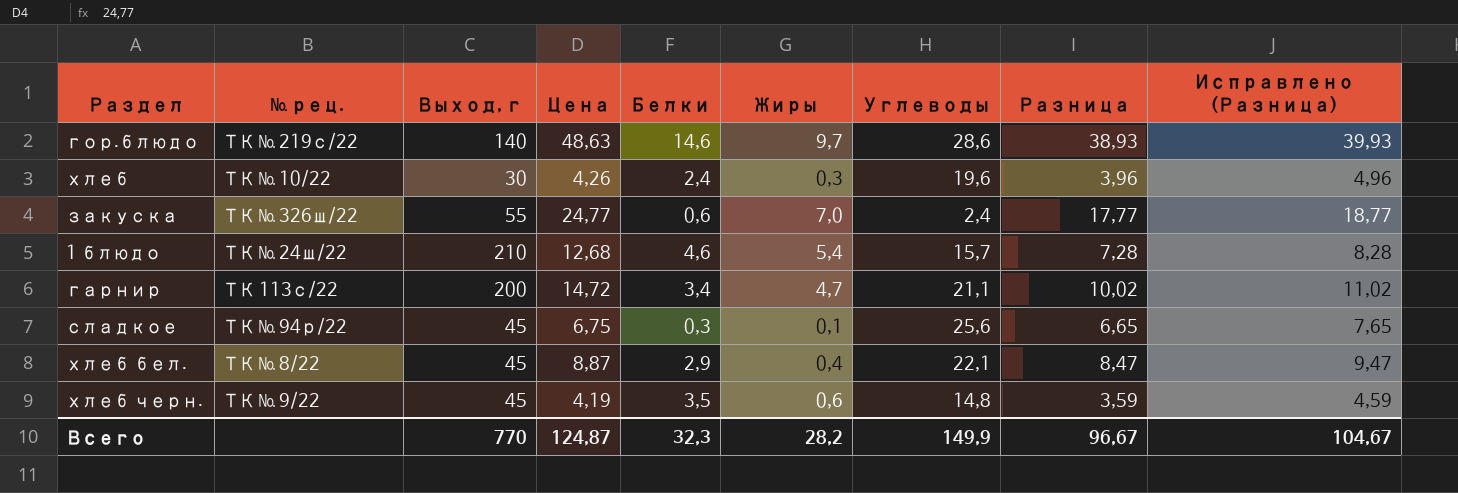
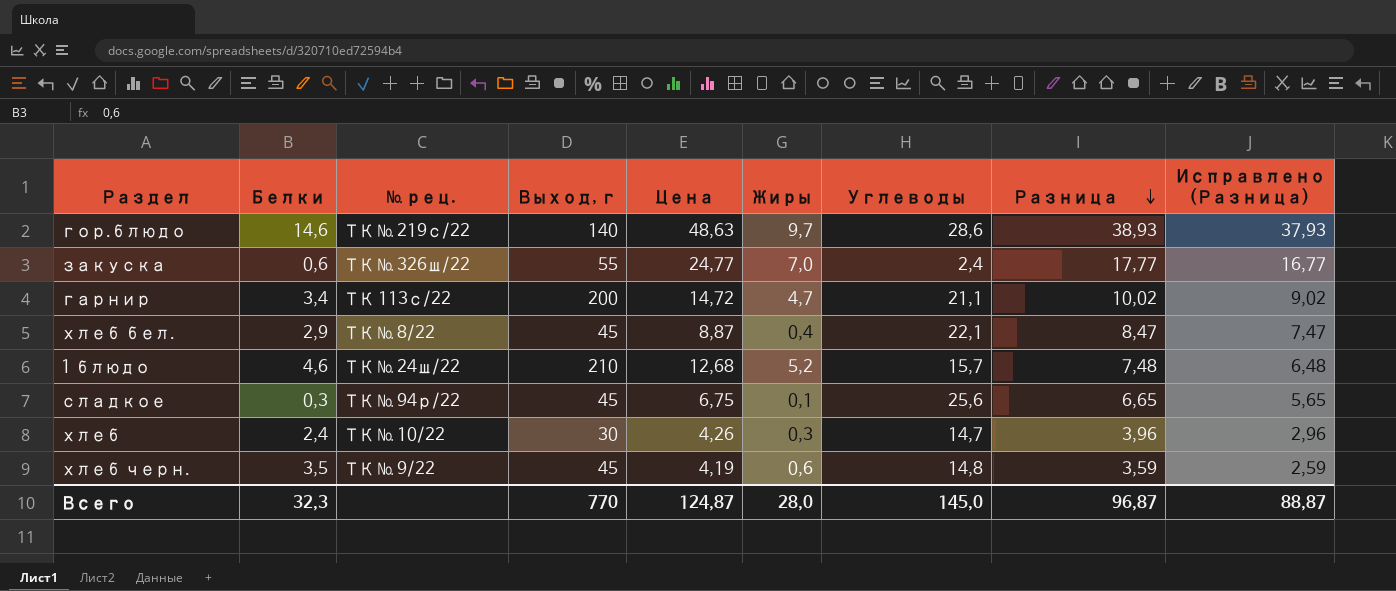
row order: none -> Разница descending
column Белки | position: 5 -> 2
column Исправлено (Разница) | formula: [Разница] + 1 -> [Разница] - 1
1 блюдо | Жиры: 5,4 -> 5,2
1 блюдо | Разница: 7,28 -> 7,48
хлеб | Углеводы: 19,6 -> 14,7
Всего | Жиры: 28,2 -> 28,0
Всего | Углеводы: 149,9 -> 145,0
Всего | Разница: 96,67 -> 96,87
Всего | Исправлено (Разница): 104,67 -> 88,87

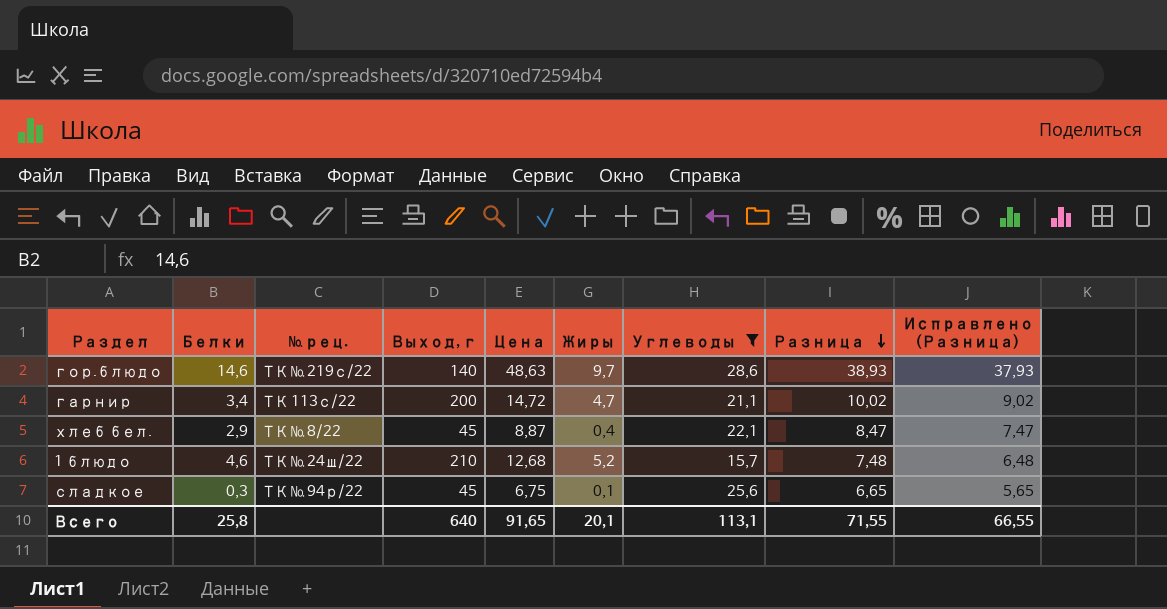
filter: none -> Углеводы >= 15,7
Всего | Белки: 32,3 -> 25,8
Всего | Выход, г: 770 -> 640
Всего | Цена: 124,87 -> 91,65
Всего | Жиры: 28,0 -> 20,1
Всего | Углеводы: 145,0 -> 113,1
Всего | Разница: 96,87 -> 71,55
Всего | Исправлено (Разница): 88,87 -> 66,55

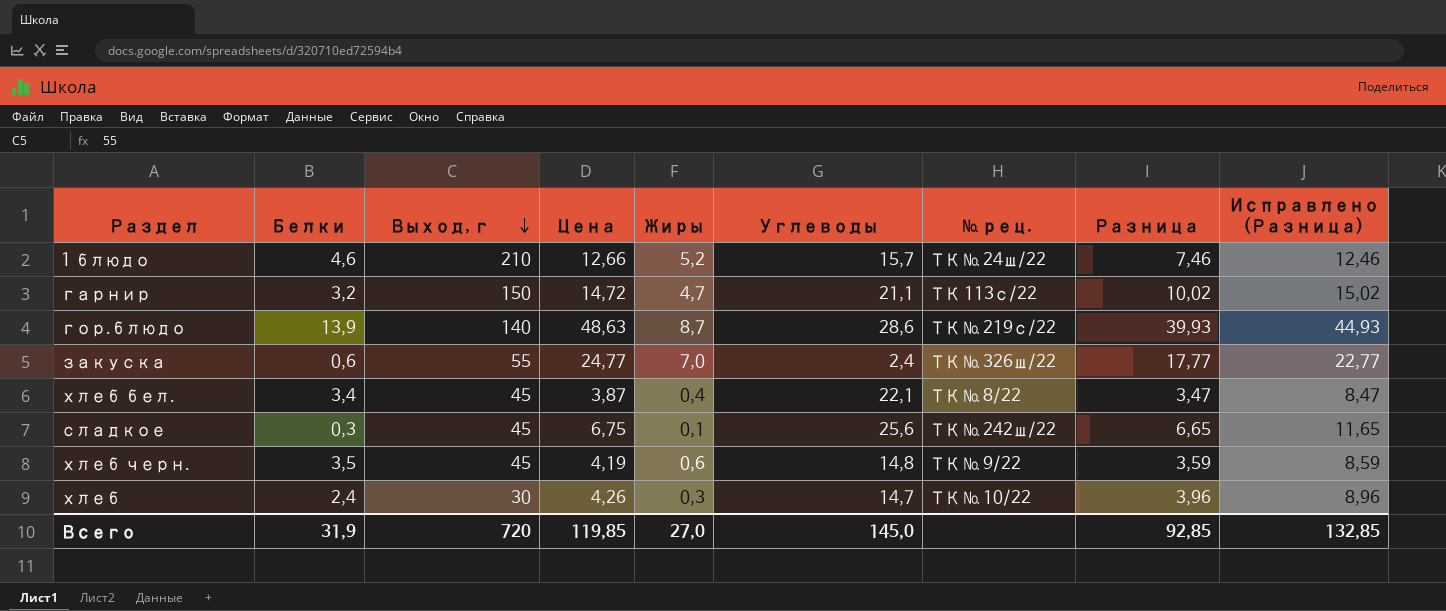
filter: Углеводы >= 15,7 -> none
row order: Разница descending -> Выход, г descending
column № рец. | position: 3 -> 7
column Исправлено (Разница) | formula: [Разница] - 1 -> [Разница] + 5
1 блюдо | Цена: 12,68 -> 12,66
1 блюдо | Разница: 7,48 -> 7,46
гарнир | Белки: 3,4 -> 3,2
гарнир | Выход, г: 200 -> 150
гор.блюдо | Белки: 14,6 -> 13,9
гор.блюдо | Жиры: 9,7 -> 8,7
гор.блюдо | Разница: 38,93 -> 39,93
хлеб бел. | Белки: 2,9 -> 3,4
хлеб бел. | Цена: 8,87 -> 3,87
хлеб бел. | Разница: 8,47 -> 3,47
сладкое | № рец.: ТК № 94р/22 -> ТК № 242ш/22
Всего | Белки: 25,8 -> 31,9
Всего | Выход, г: 640 -> 720
Всего | Цена: 91,65 -> 119,85
Всего | Жиры: 20,1 -> 27,0
Всего | Углеводы: 113,1 -> 145,0
Всего | Разница: 71,55 -> 92,85
Всего | Исправлено (Разница): 66,55 -> 132,85

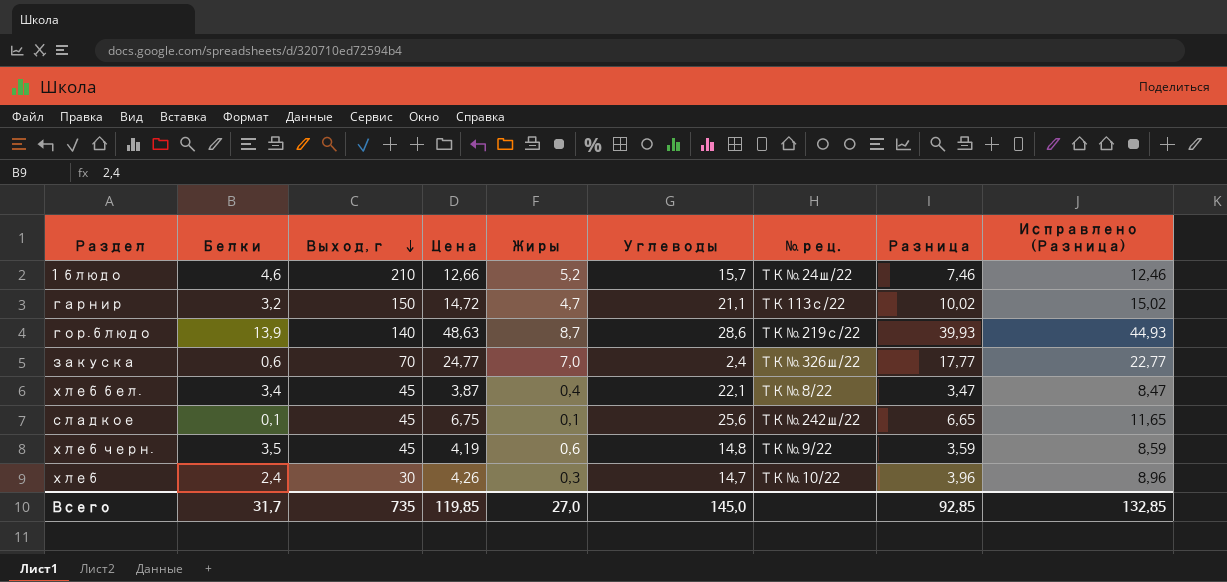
закуска | Выход, г: 55 -> 70
сладкое | Белки: 0,3 -> 0,1
Всего | Белки: 31,9 -> 31,7
Всего | Выход, г: 720 -> 735

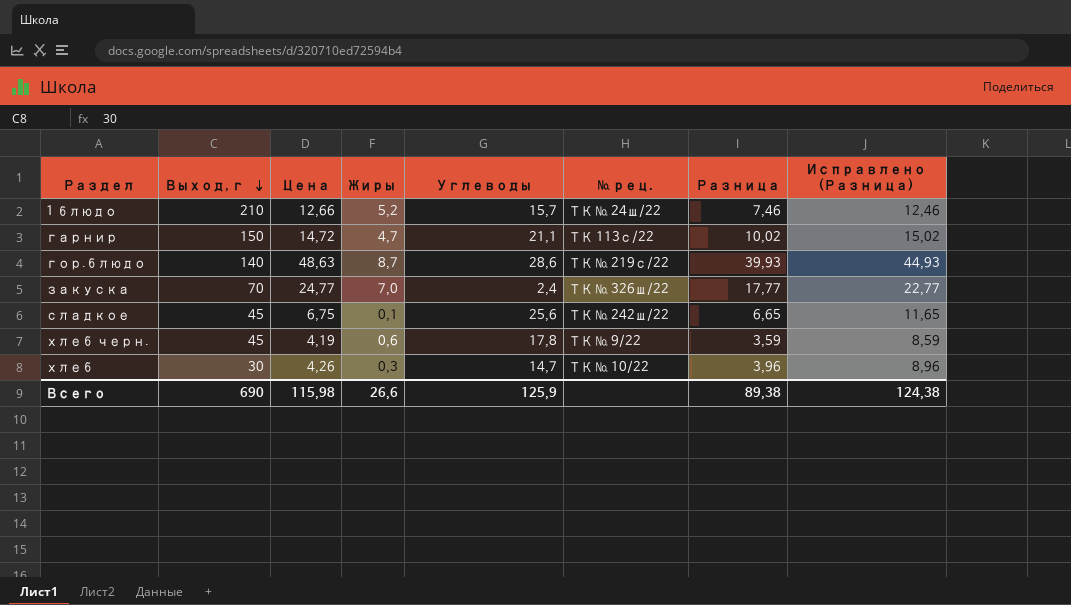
column Белки | position: 2 -> none
row хлеб бел.: 3,4 | 45 | 3,87 | 0,4 | 22,1 | ТК № 8/22 | 3,47 | 8,47 -> none
хлеб черн. | Углеводы: 14,8 -> 17,8
Всего | Выход, г: 735 -> 690
Всего | Цена: 119,85 -> 115,98
Всего | Жиры: 27,0 -> 26,6
Всего | Углеводы: 145,0 -> 125,9
Всего | Разница: 92,85 -> 89,38
Всего | Исправлено (Разница): 132,85 -> 124,38

